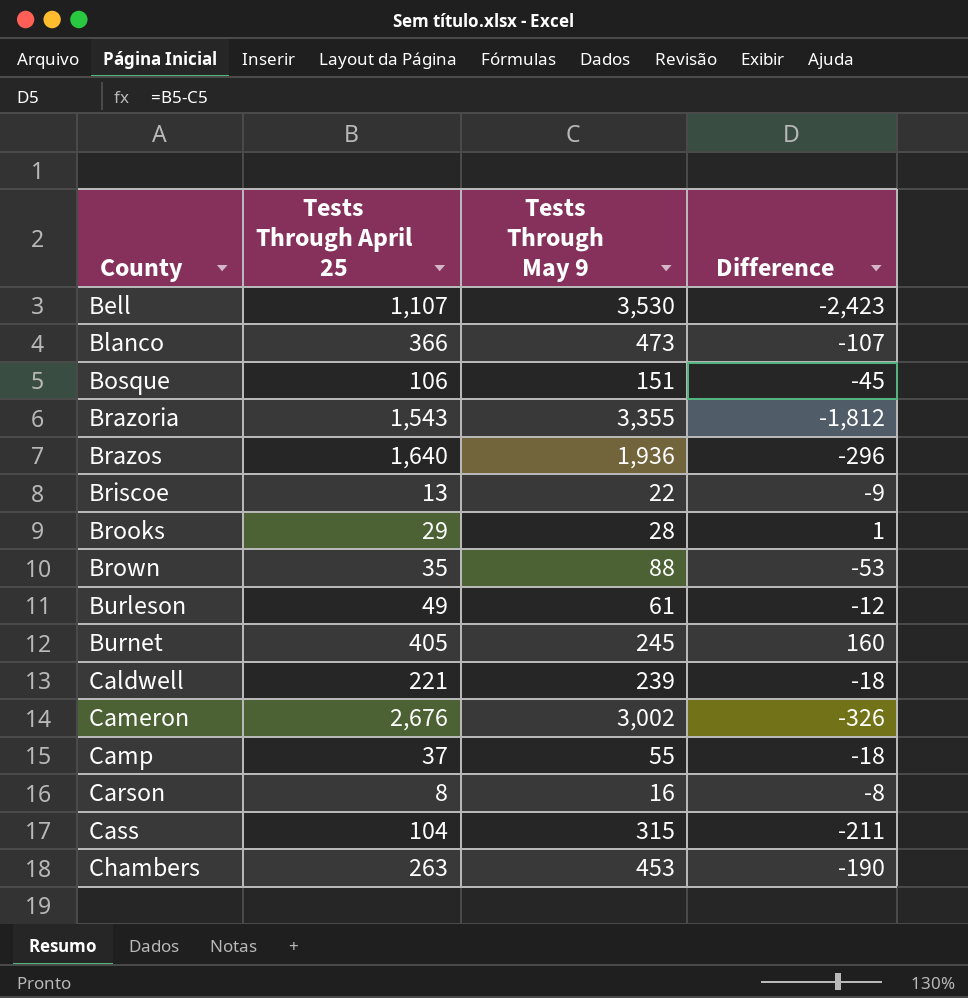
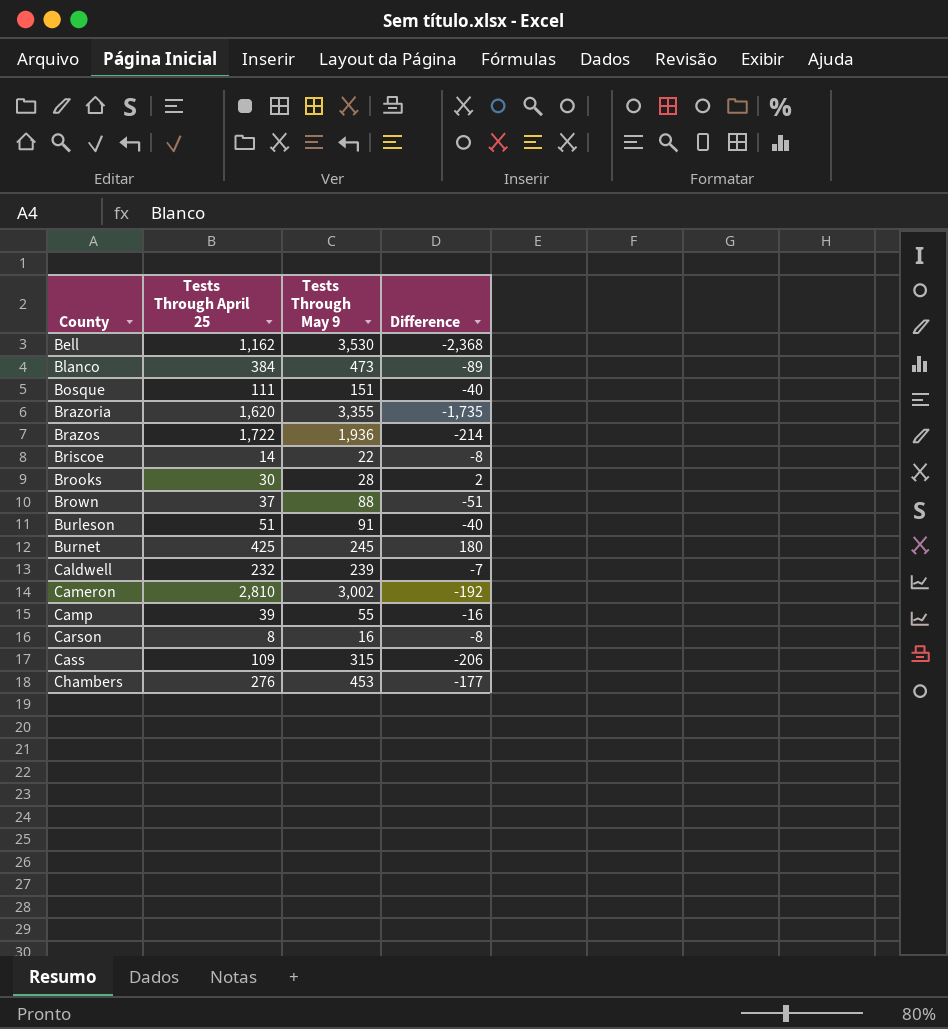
Bell | Tests Through April 25: 1,107 -> 1,162
Bell | Difference: -2,423 -> -2,368
Blanco | Tests Through April 25: 366 -> 384
Blanco | Difference: -107 -> -89
Bosque | Tests Through April 25: 106 -> 111
Bosque | Difference: -45 -> -40
Brazoria | Tests Through April 25: 1,543 -> 1,620
Brazoria | Difference: -1,812 -> -1,735
Brazos | Tests Through April 25: 1,640 -> 1,722
Brazos | Difference: -296 -> -214
Briscoe | Tests Through April 25: 13 -> 14
Briscoe | Difference: -9 -> -8
Brooks | Tests Through April 25: 29 -> 30
Brooks | Difference: 1 -> 2
Brown | Tests Through April 25: 35 -> 37
Brown | Difference: -53 -> -51
Burleson | Tests Through April 25: 49 -> 51
Burleson | Tests Through May 9: 61 -> 91
Burleson | Difference: -12 -> -40
Burnet | Tests Through April 25: 405 -> 425
Burnet | Difference: 160 -> 180
Caldwell | Tests Through April 25: 221 -> 232
Caldwell | Difference: -18 -> -7
Cameron | Tests Through April 25: 2,676 -> 2,810
Cameron | Difference: -326 -> -192
Camp | Tests Through April 25: 37 -> 39
Camp | Difference: -18 -> -16
Cass | Tests Through April 25: 104 -> 109
Cass | Difference: -211 -> -206
Chambers | Tests Through April 25: 263 -> 276
Chambers | Difference: -190 -> -177

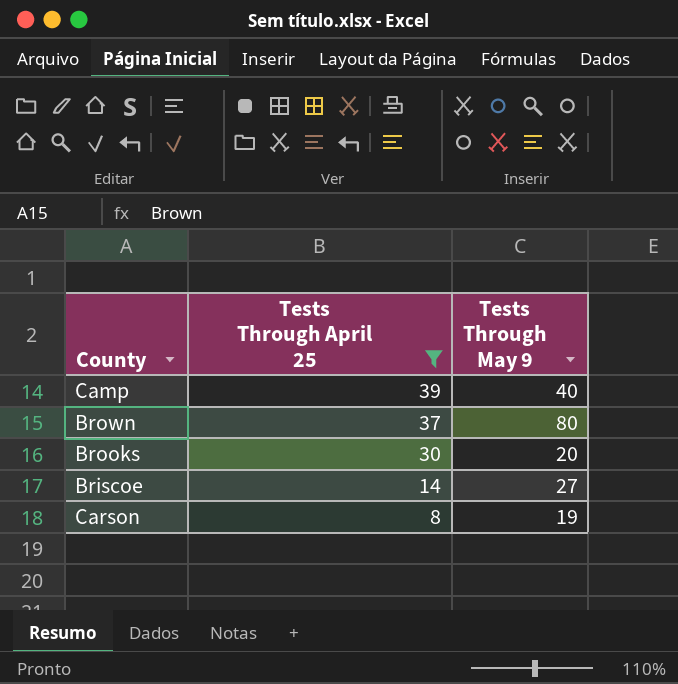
filter: none -> Tests Through April 25 <= 39
row order: County ascending -> Tests Through April 25 descending
column Difference | formula: [Tests Through April 25] - [Tests Through May 9] -> none
Camp | Tests Through May 9: 55 -> 40
Brown | Tests Through May 9: 88 -> 80
Brooks | Tests Through May 9: 28 -> 20
Briscoe | Tests Through May 9: 22 -> 27
Carson | Tests Through May 9: 16 -> 19

